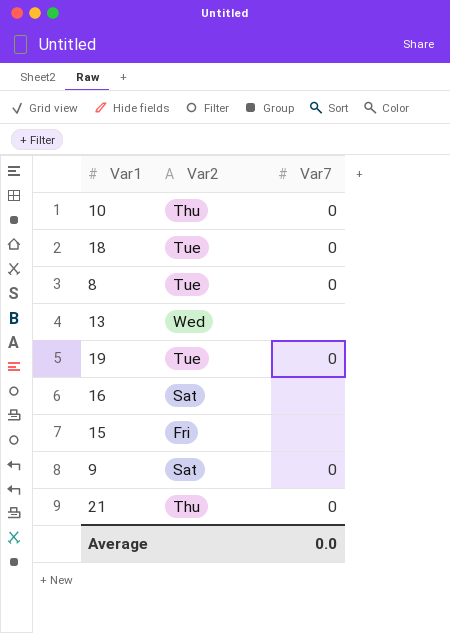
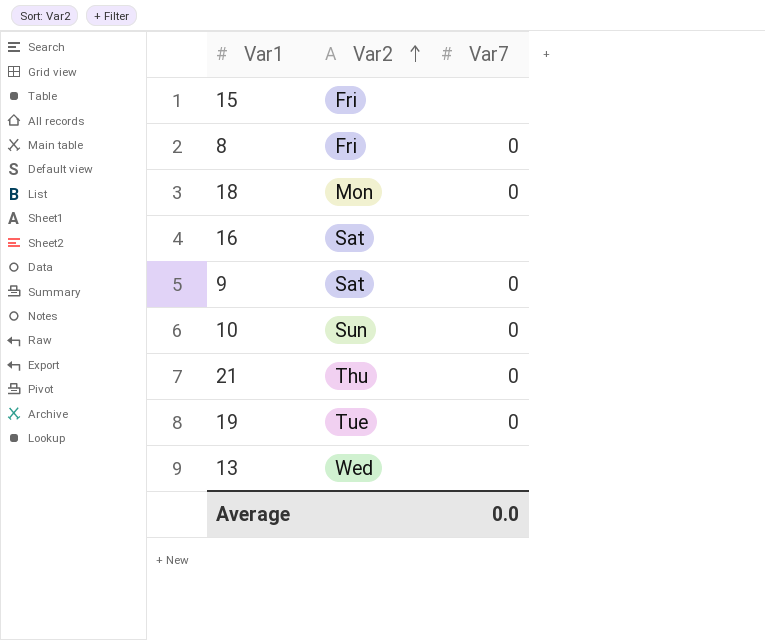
row order: none -> Var2 ascending
8 | Var2: Tue -> Fri
18 | Var2: Tue -> Mon
10 | Var2: Thu -> Sun

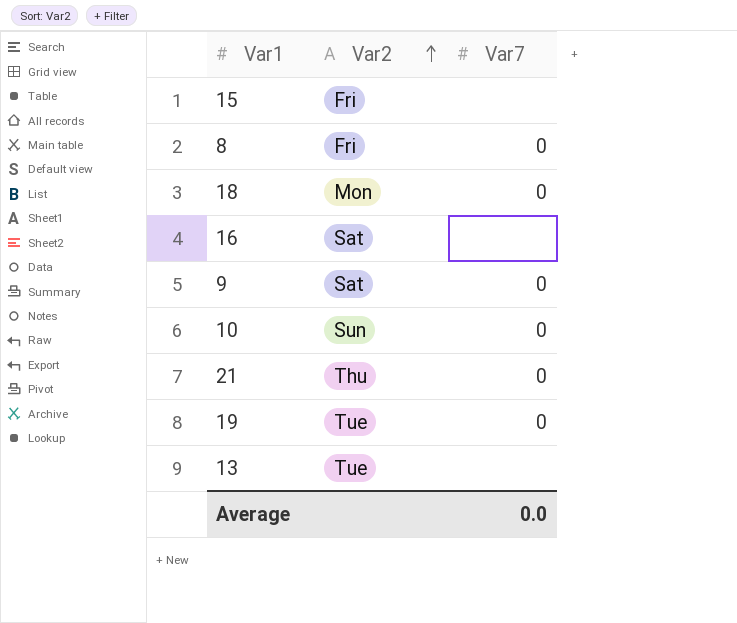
13 | Var2: Wed -> Tue

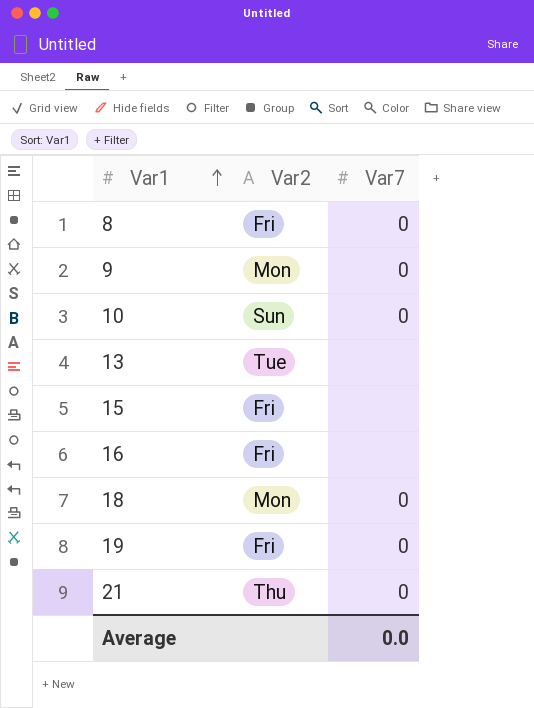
row order: Var2 ascending -> Var1 ascending
9 | Var2: Sat -> Mon
16 | Var2: Sat -> Fri
19 | Var2: Tue -> Fri

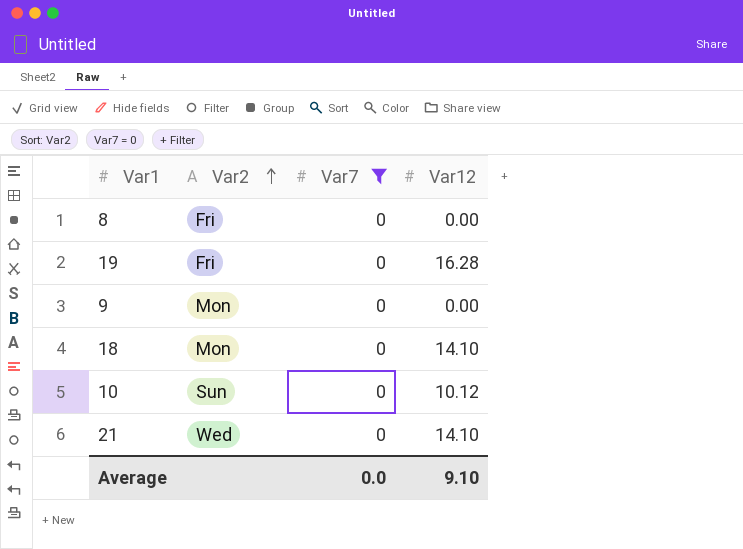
filter: none -> Var7 = 0
row order: Var1 ascending -> Var2 ascending
column Var12 | position: none -> 4
21 | Var2: Thu -> Wed

